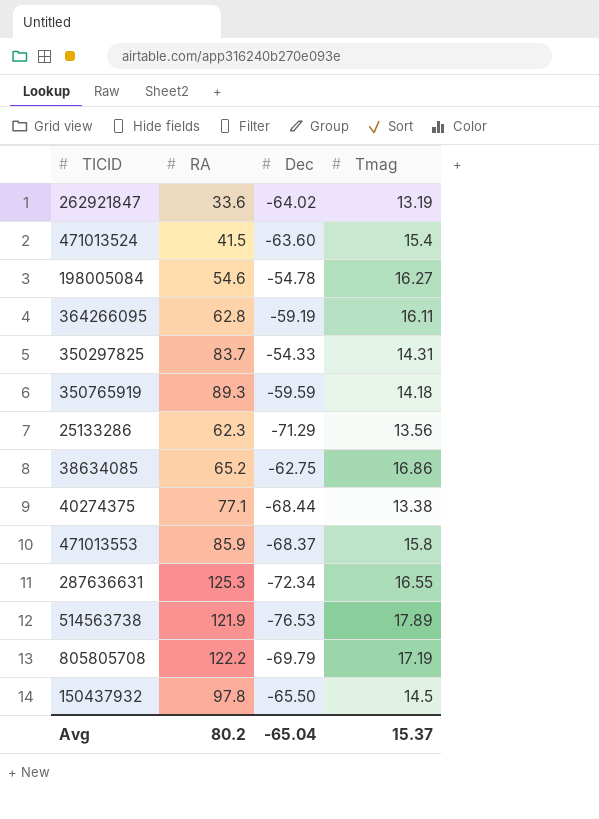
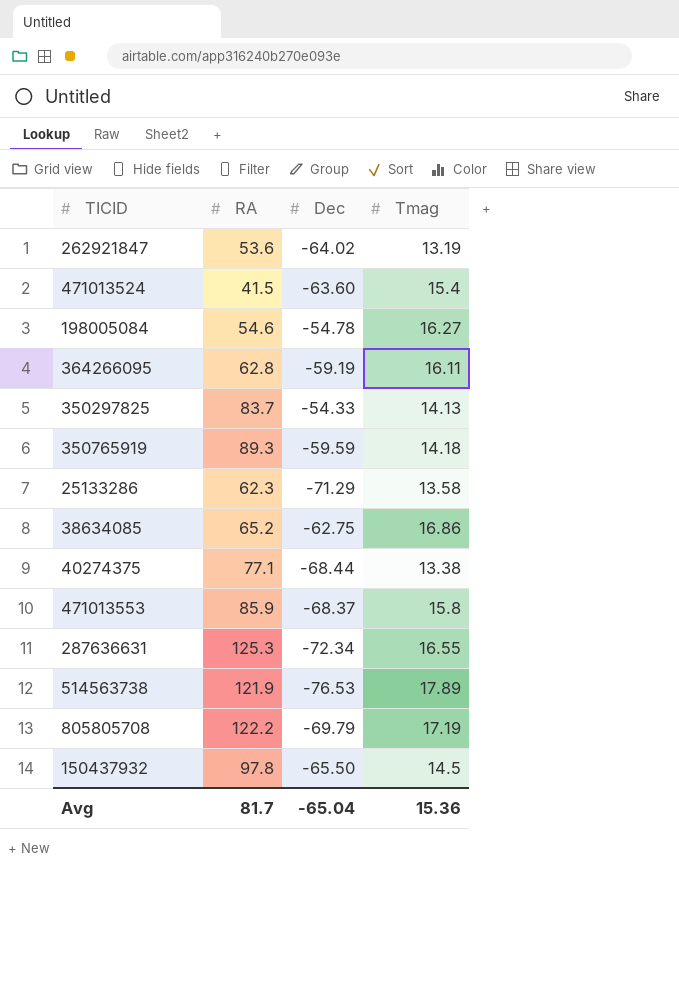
262921847 | RA: 33.6 -> 53.6
350297825 | Tmag: 14.31 -> 14.13
25133286 | Tmag: 13.56 -> 13.58
Avg | RA: 80.2 -> 81.7
Avg | Tmag: 15.37 -> 15.36

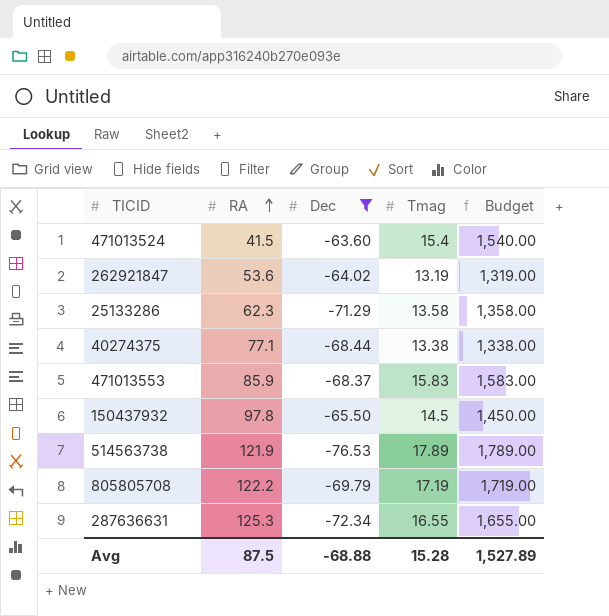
filter: none -> Dec <= -63.60
row order: none -> RA ascending
column Budget | formula: none -> [Tmag] * 100
471013553 | Tmag: 15.8 -> 15.83
Avg | RA: 81.7 -> 87.5
Avg | Dec: -65.04 -> -68.88
Avg | Tmag: 15.36 -> 15.28

